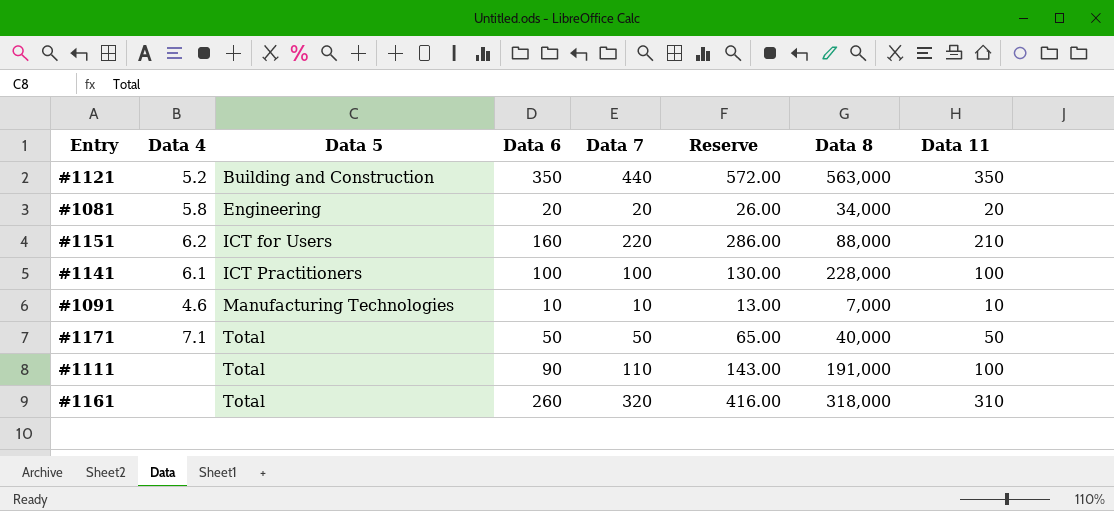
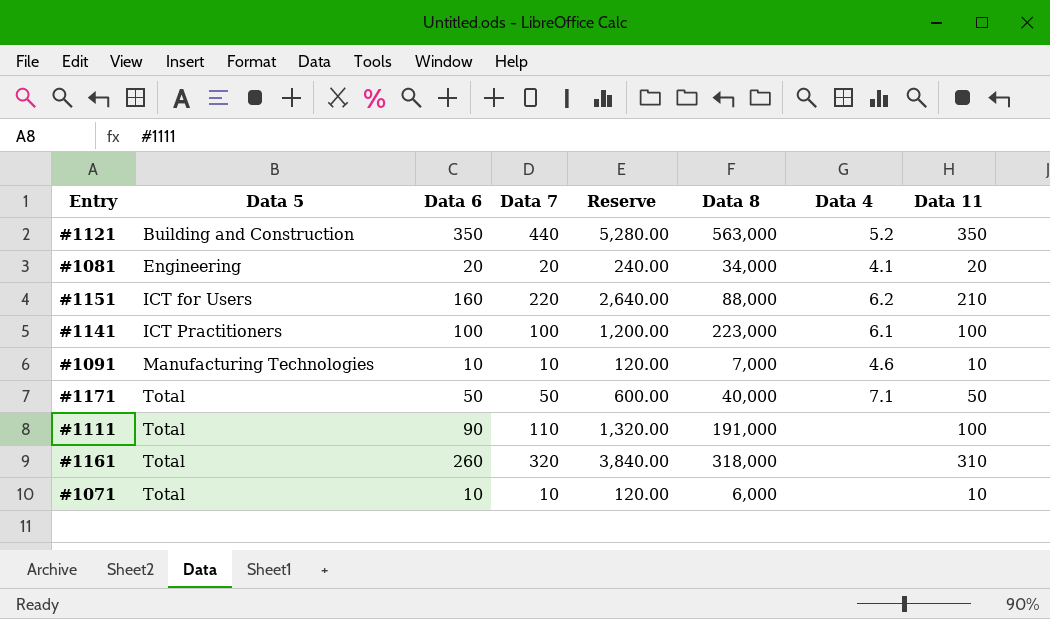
column Reserve | formula: [Data 7] * 1.3 -> [Data 7] * 12
column Data 4 | position: 2 -> 7
#1081 | Data 4: 5.8 -> 4.1
#1141 | Data 8: 228,000 -> 223,000
row #1071: none -> Total | 10 | 10 | 120.00 | 6,000 | none | 10

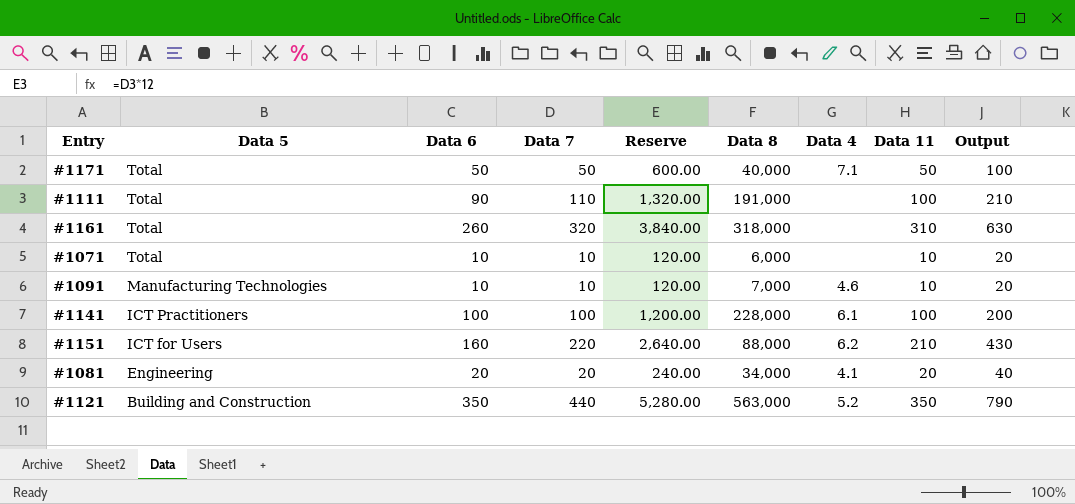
row order: Data 5 ascending -> Data 5 descending
column Output | formula: none -> [Data 7] + [Data 11]
#1141 | Data 8: 223,000 -> 228,000

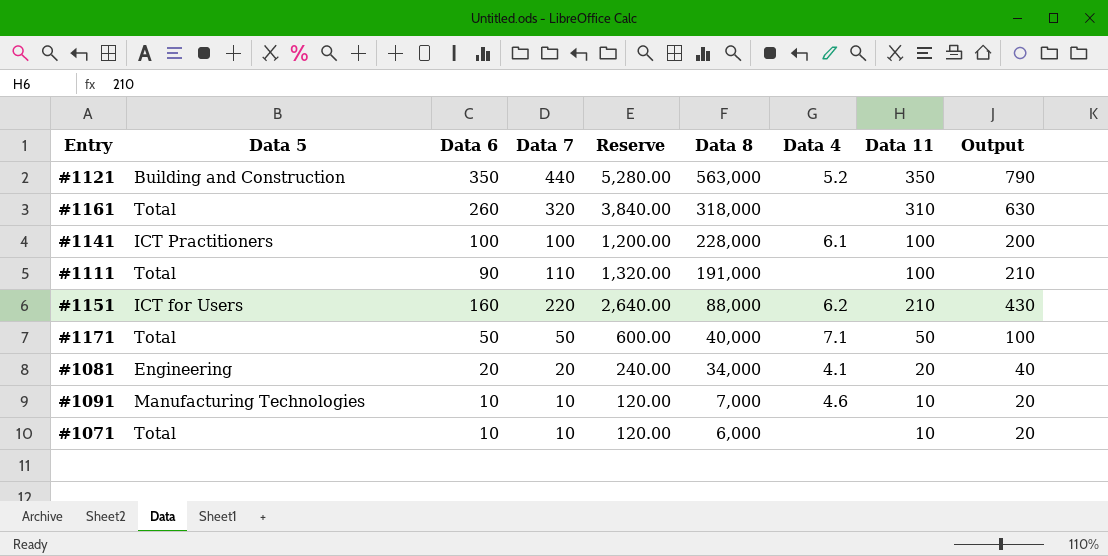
row order: Data 5 descending -> Data 8 descending

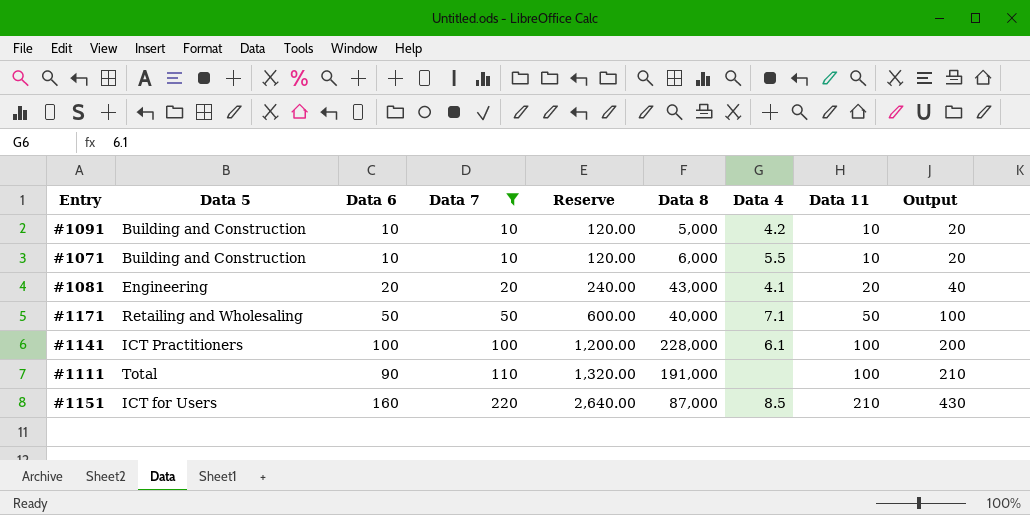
filter: none -> Data 7 <= 220
row order: Data 8 descending -> Data 7 ascending
#1091 | Data 5: Manufacturing Technologies -> Building and Construction
#1091 | Data 8: 7,000 -> 5,000
#1091 | Data 4: 4.6 -> 4.2
#1071 | Data 5: Total -> Building and Construction
#1071 | Data 4: none -> 5.5
#1081 | Data 8: 34,000 -> 43,000
#1171 | Data 5: Total -> Retailing and Wholesaling
#1151 | Data 8: 88,000 -> 87,000
#1151 | Data 4: 6.2 -> 8.5

